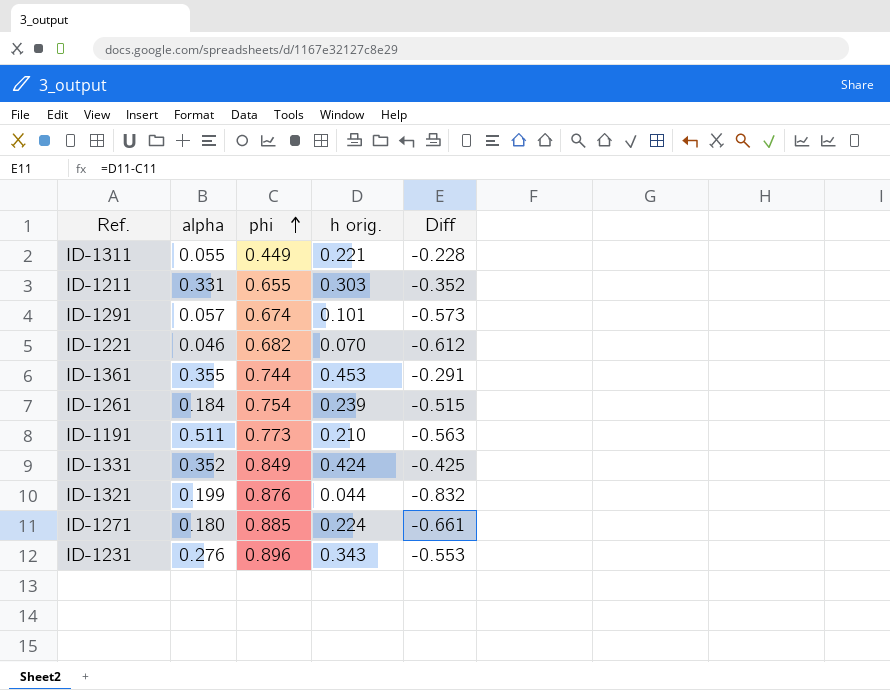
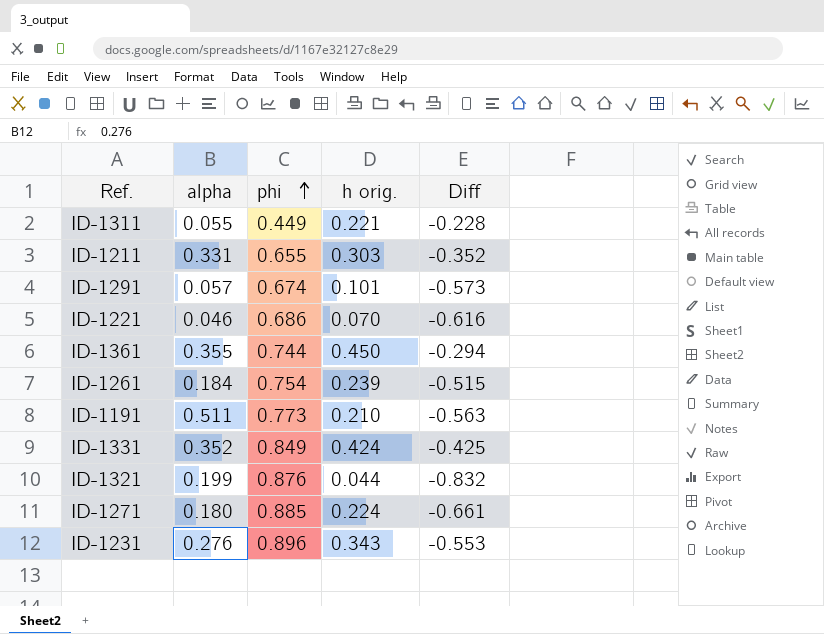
ID-1221 | phi: 0.682 -> 0.686
ID-1221 | Diff: -0.612 -> -0.616
ID-1361 | h orig.: 0.453 -> 0.450
ID-1361 | Diff: -0.291 -> -0.294

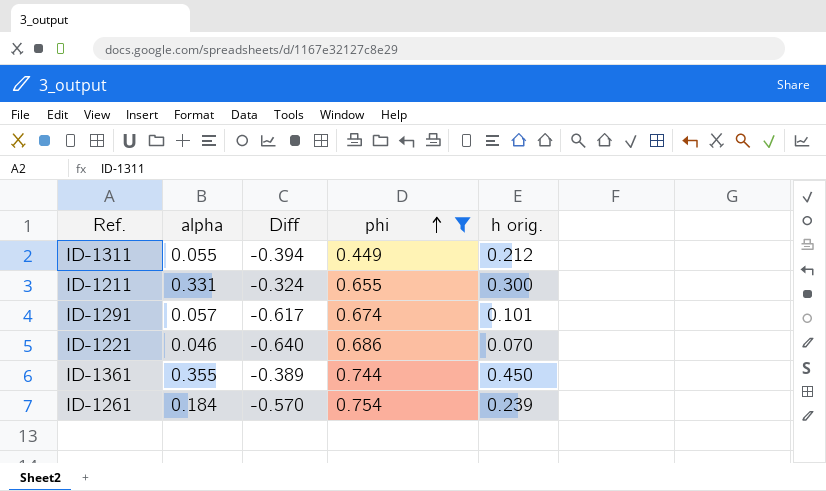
filter: none -> phi <= 0.754
column Diff | formula: [h orig.] - [phi] -> [alpha] - [phi]
column Diff | position: 5 -> 3
ID-1311 | h orig.: 0.221 -> 0.212
ID-1211 | h orig.: 0.303 -> 0.300

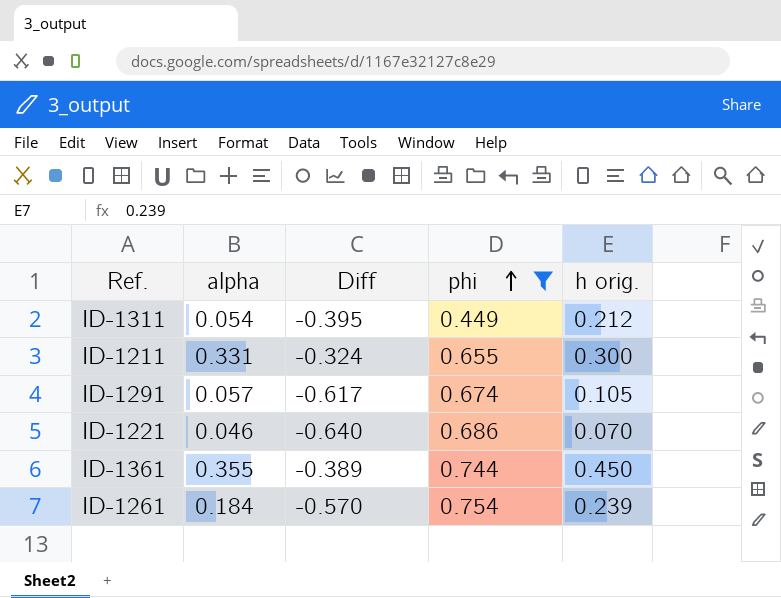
ID-1311 | alpha: 0.055 -> 0.054
ID-1311 | Diff: -0.394 -> -0.395
ID-1291 | h orig.: 0.101 -> 0.105

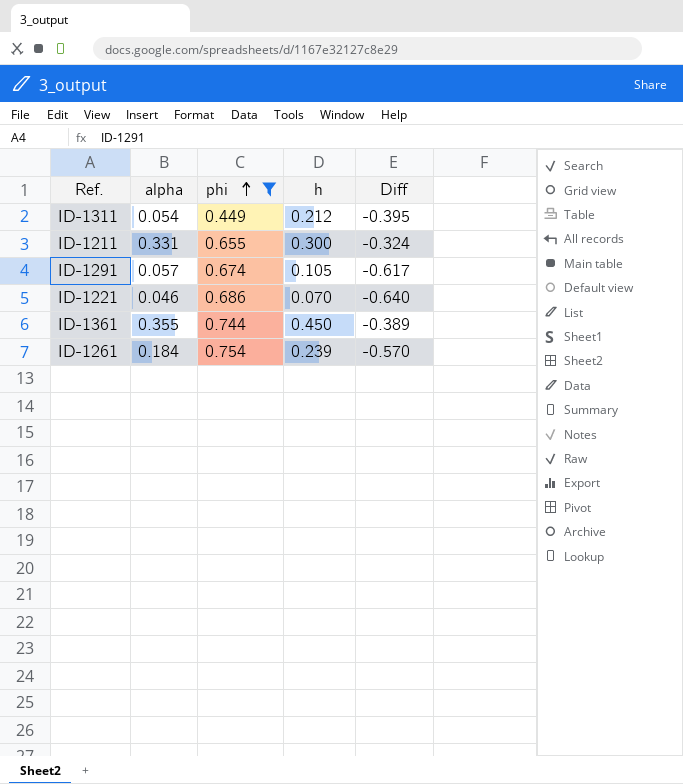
column name: h orig. -> h
column Diff | position: 3 -> 5

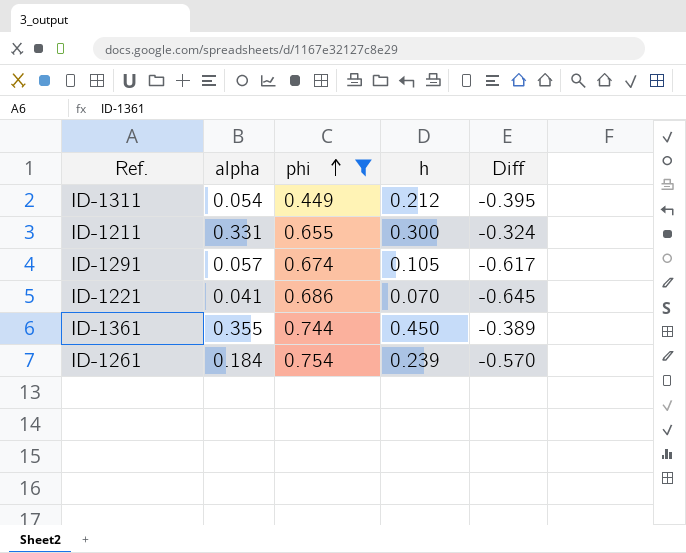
ID-1221 | alpha: 0.046 -> 0.041
ID-1221 | Diff: -0.640 -> -0.645

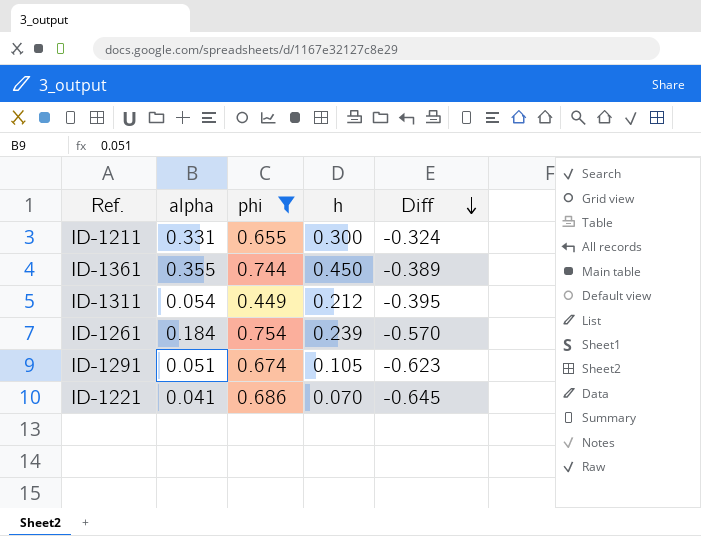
row order: phi ascending -> Diff descending
ID-1291 | alpha: 0.057 -> 0.051
ID-1291 | Diff: -0.617 -> -0.623

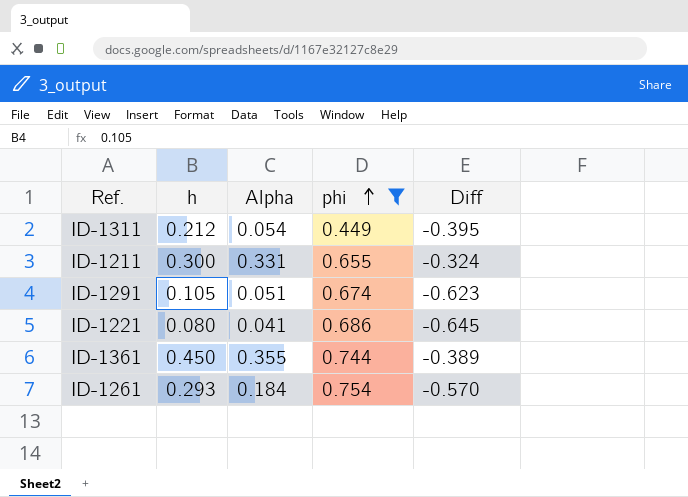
row order: Diff descending -> phi ascending
column h | position: 4 -> 2
column name: alpha -> Alpha
ID-1221 | h: 0.070 -> 0.080
ID-1261 | h: 0.239 -> 0.293

